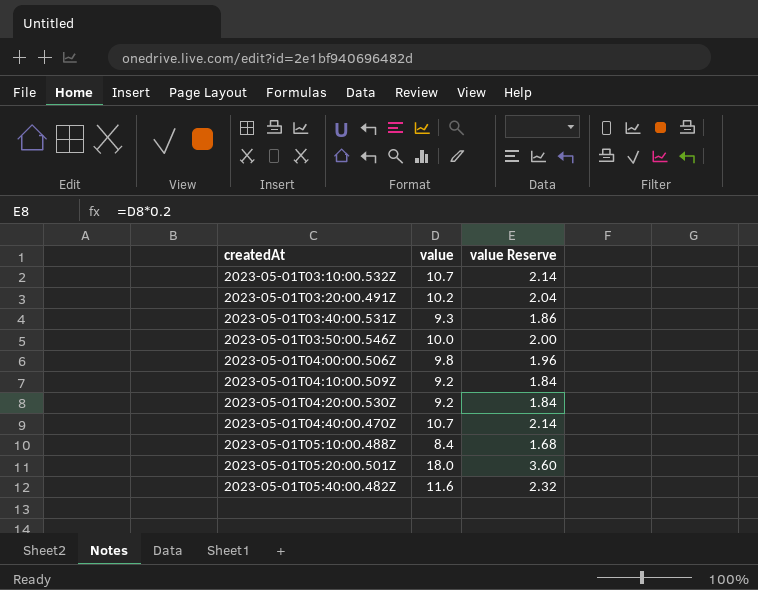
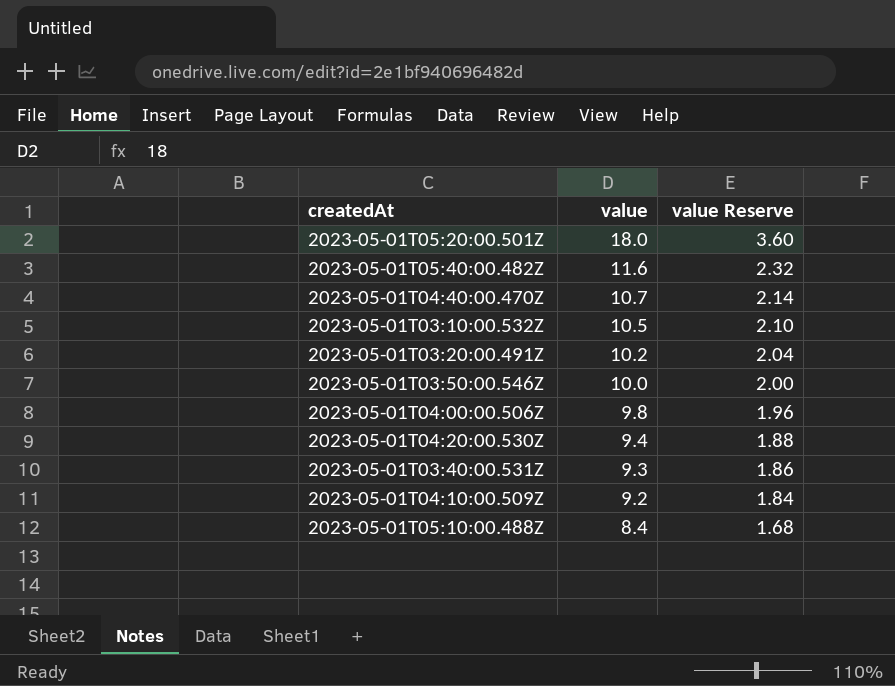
row order: createdAt ascending -> value descending
2023-05-01T03:10:00.532Z | value: 10.7 -> 10.5
2023-05-01T03:10:00.532Z | value Reserve: 2.14 -> 2.10
2023-05-01T04:20:00.530Z | value: 9.2 -> 9.4
2023-05-01T04:20:00.530Z | value Reserve: 1.84 -> 1.88

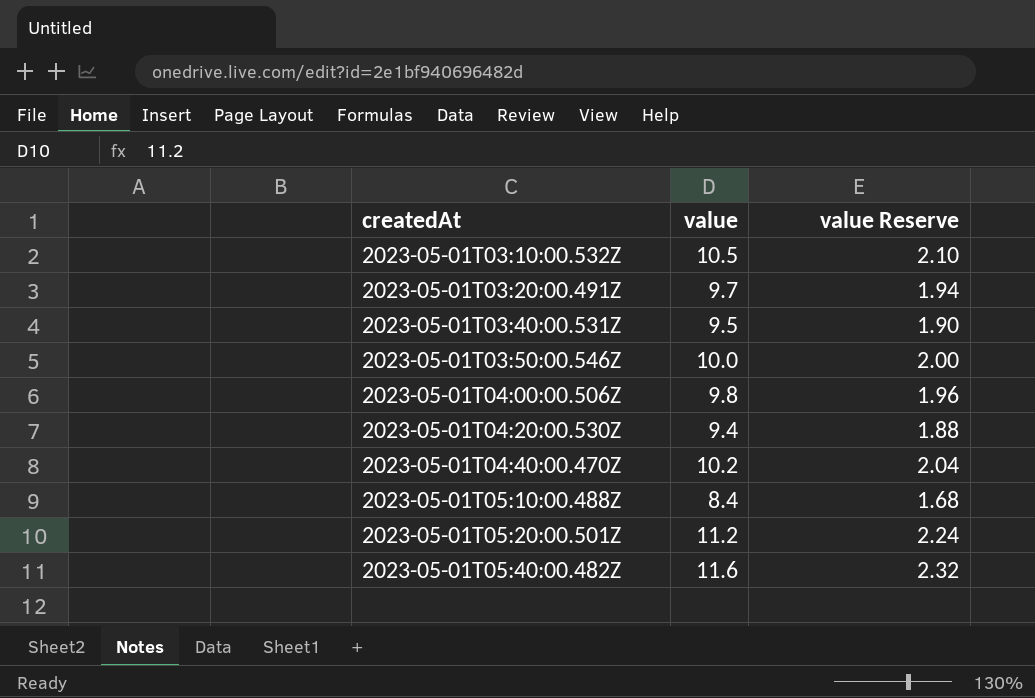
row order: value descending -> createdAt ascending
row 2023-05-01T04:10:00.509Z: 9.2 | 1.84 -> none
2023-05-01T03:20:00.491Z | value: 10.2 -> 9.7
2023-05-01T03:20:00.491Z | value Reserve: 2.04 -> 1.94
2023-05-01T03:40:00.531Z | value: 9.3 -> 9.5
2023-05-01T03:40:00.531Z | value Reserve: 1.86 -> 1.90
2023-05-01T04:40:00.470Z | value: 10.7 -> 10.2
2023-05-01T04:40:00.470Z | value Reserve: 2.14 -> 2.04
2023-05-01T05:20:00.501Z | value: 18.0 -> 11.2
2023-05-01T05:20:00.501Z | value Reserve: 3.60 -> 2.24

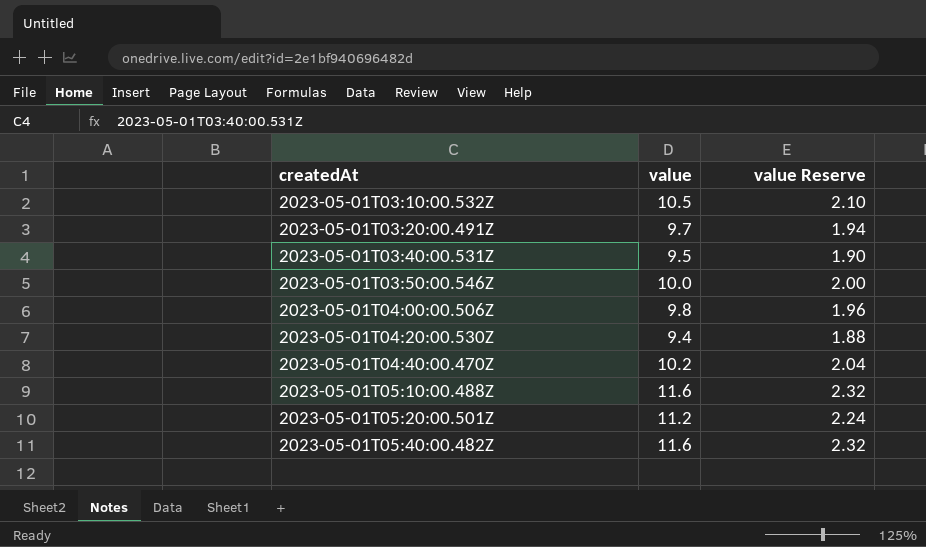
2023-05-01T05:10:00.488Z | value: 8.4 -> 11.6
2023-05-01T05:10:00.488Z | value Reserve: 1.68 -> 2.32

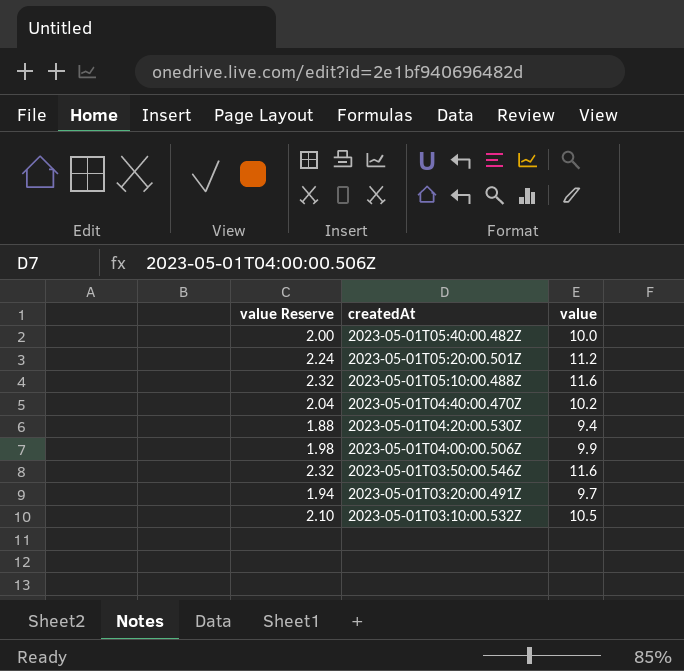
row order: createdAt ascending -> createdAt descending
column value Reserve | position: 3 -> 1
row 2023-05-01T03:40:00.531Z: 9.5 | 1.90 -> none
2023-05-01T05:40:00.482Z | value Reserve: 2.32 -> 2.00
2023-05-01T05:40:00.482Z | value: 11.6 -> 10.0
2023-05-01T04:00:00.506Z | value Reserve: 1.96 -> 1.98
2023-05-01T04:00:00.506Z | value: 9.8 -> 9.9
2023-05-01T03:50:00.546Z | value Reserve: 2.00 -> 2.32
2023-05-01T03:50:00.546Z | value: 10.0 -> 11.6

